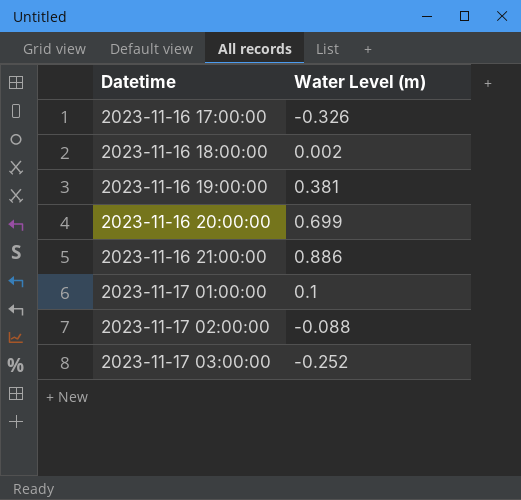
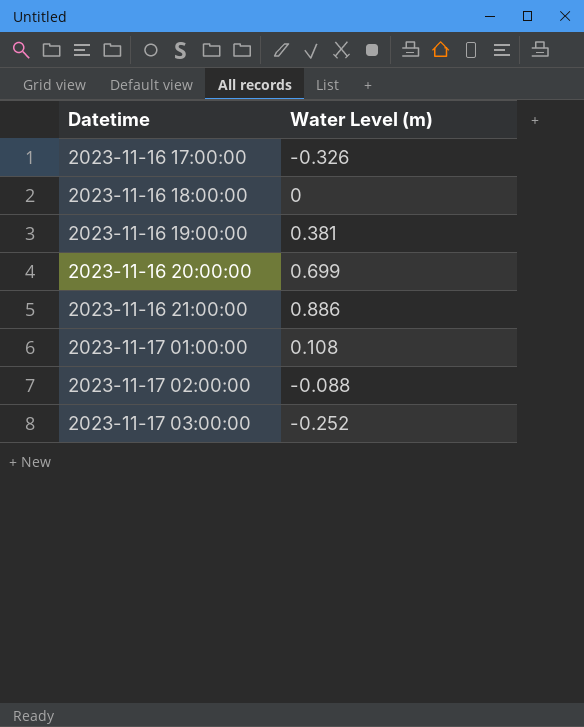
2023-11-16 18:00:00 | Water Level (m): 0.002 -> 0
2023-11-17 01:00:00 | Water Level (m): 0.1 -> 0.108

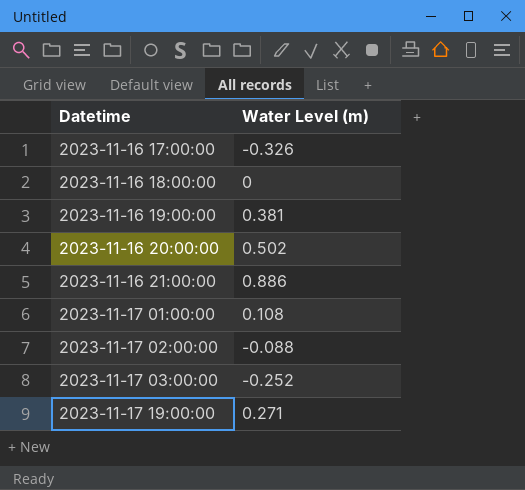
2023-11-16 20:00:00 | Water Level (m): 0.699 -> 0.502
row 2023-11-17 19:00:00: none -> 0.271

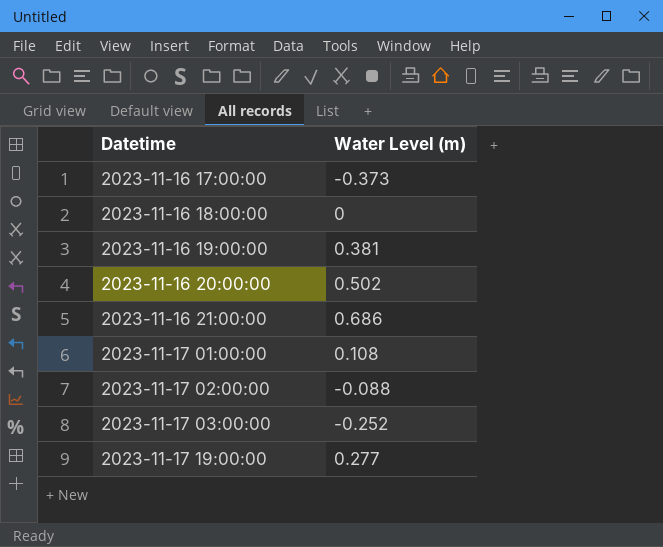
2023-11-16 17:00:00 | Water Level (m): -0.326 -> -0.373
2023-11-16 21:00:00 | Water Level (m): 0.886 -> 0.686
2023-11-17 19:00:00 | Water Level (m): 0.271 -> 0.277

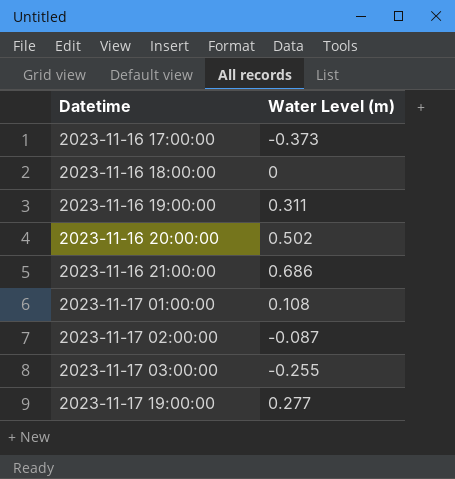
2023-11-16 19:00:00 | Water Level (m): 0.381 -> 0.311
2023-11-17 02:00:00 | Water Level (m): -0.088 -> -0.087
2023-11-17 03:00:00 | Water Level (m): -0.252 -> -0.255

